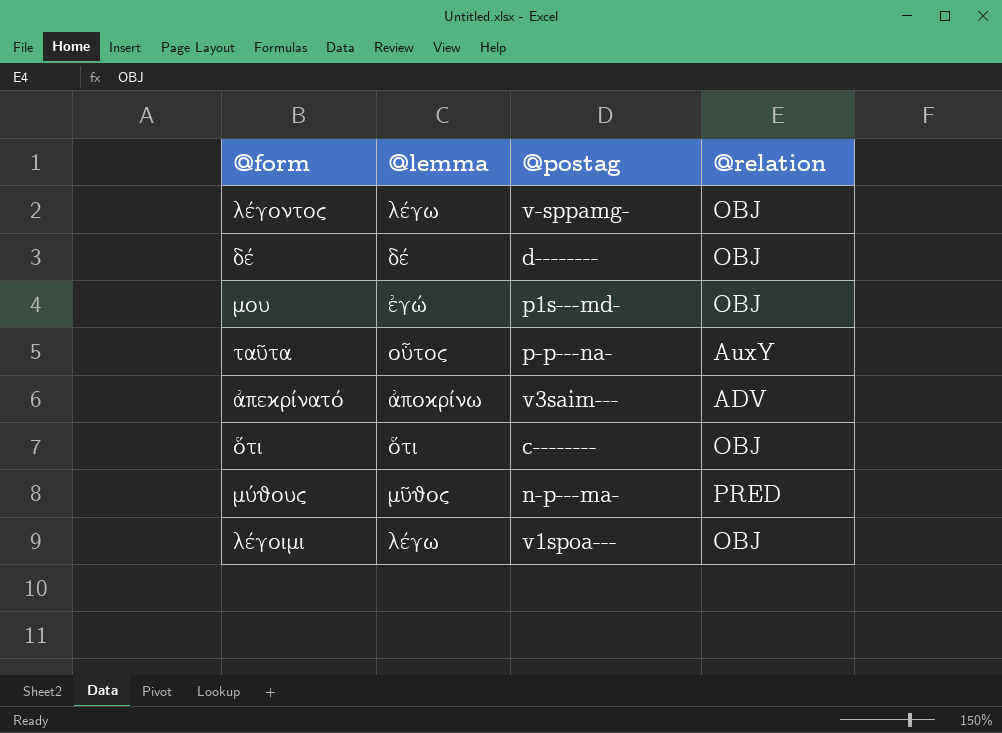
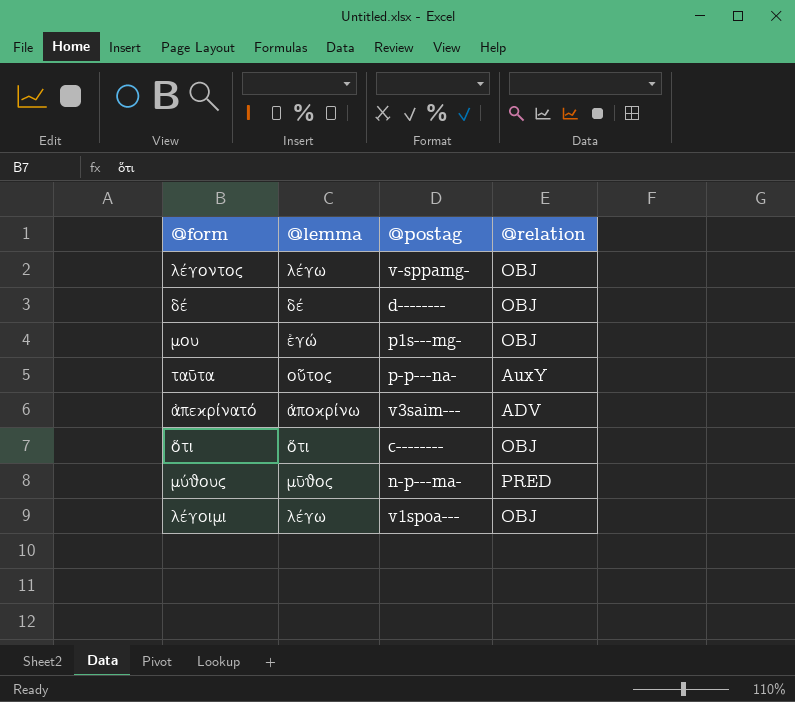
μου | @postag: p1s---md- -> p1s---mg-

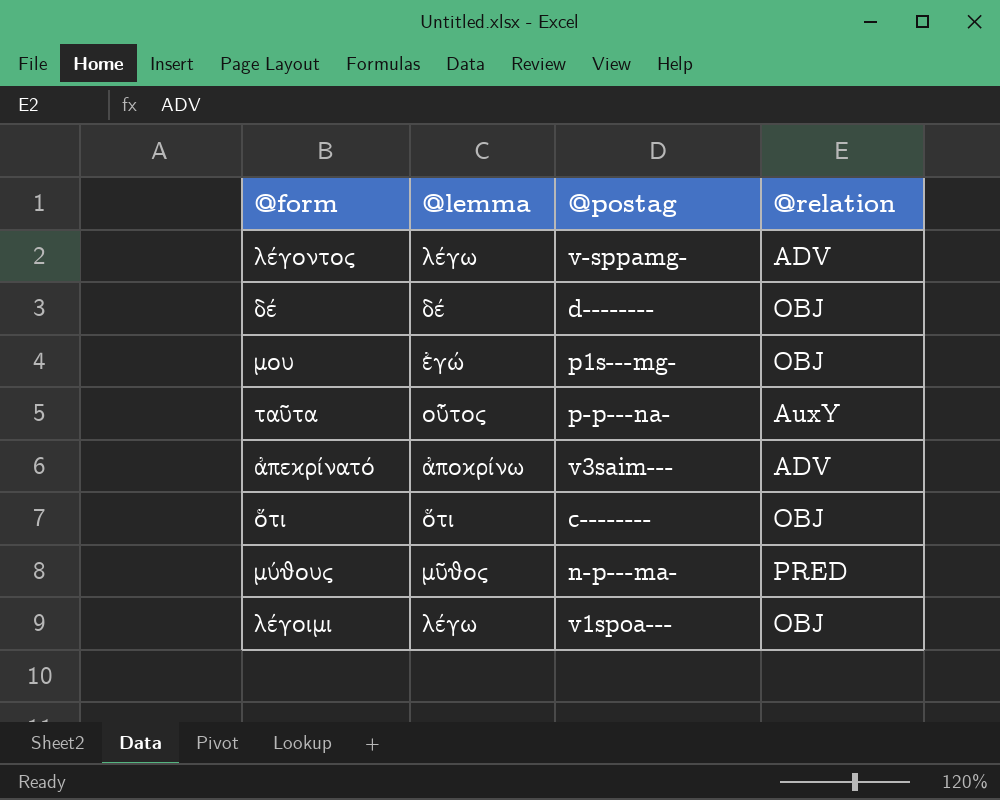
λέγοντος | @relation: OBJ -> ADV

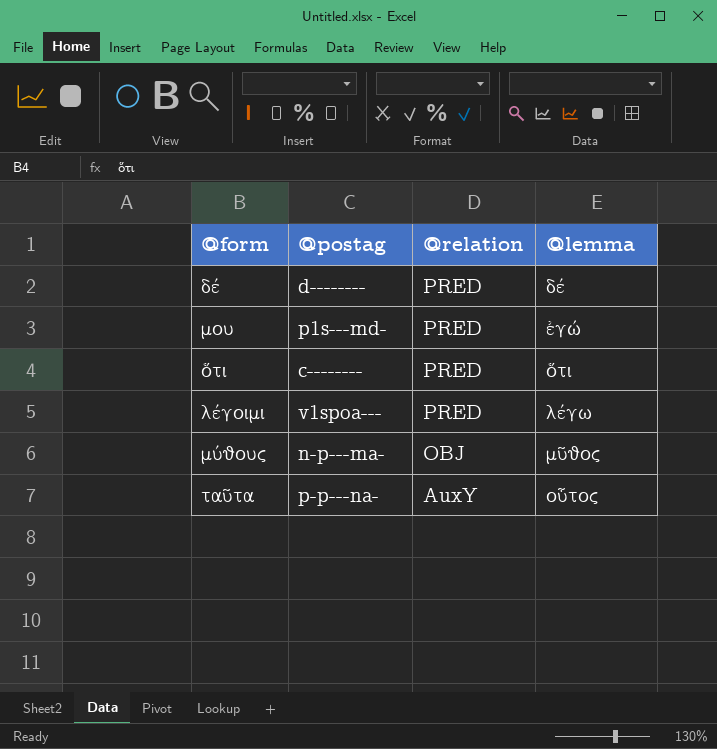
row order: none -> @relation descending
column @lemma | position: 2 -> 4
row λέγοντος: λέγω | v-sppamg- | ADV -> none
row ἀπεκρίνατό: ἀποκρίνω | v3saim--- | ADV -> none
δέ | @relation: OBJ -> PRED
μου | @postag: p1s---mg- -> p1s---md-
μου | @relation: OBJ -> PRED
ὅτι | @relation: OBJ -> PRED
λέγοιμι | @relation: OBJ -> PRED
μύθους | @relation: PRED -> OBJ

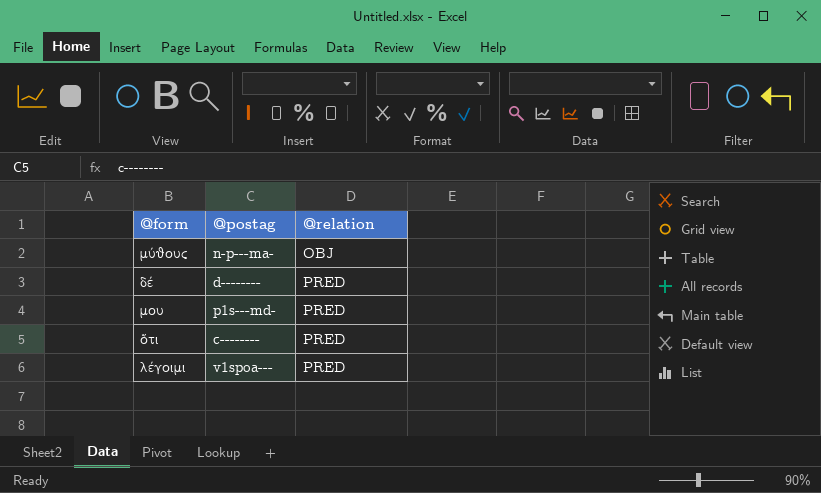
row order: @relation descending -> @relation ascending
column @lemma | position: 4 -> none
row ταῦτα: p-p---na- | AuxY | οὗτος -> none

